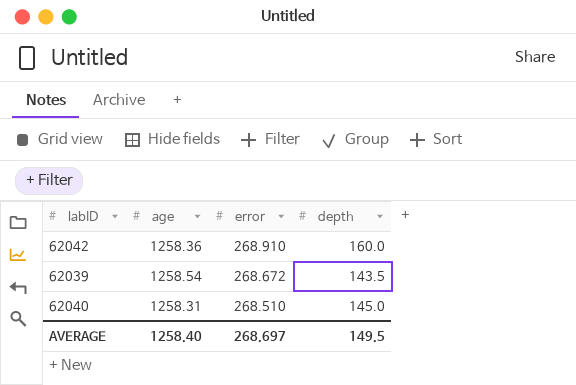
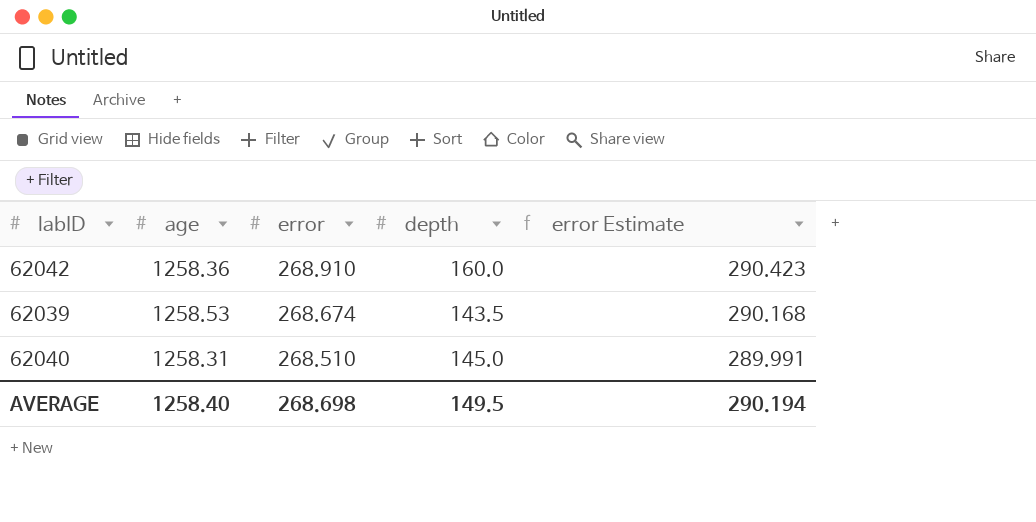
column error Estimate | formula: none -> [error] * 1.08
62039 | age: 1258.54 -> 1258.53
62039 | error: 268.672 -> 268.674
AVERAGE | error: 268.697 -> 268.698

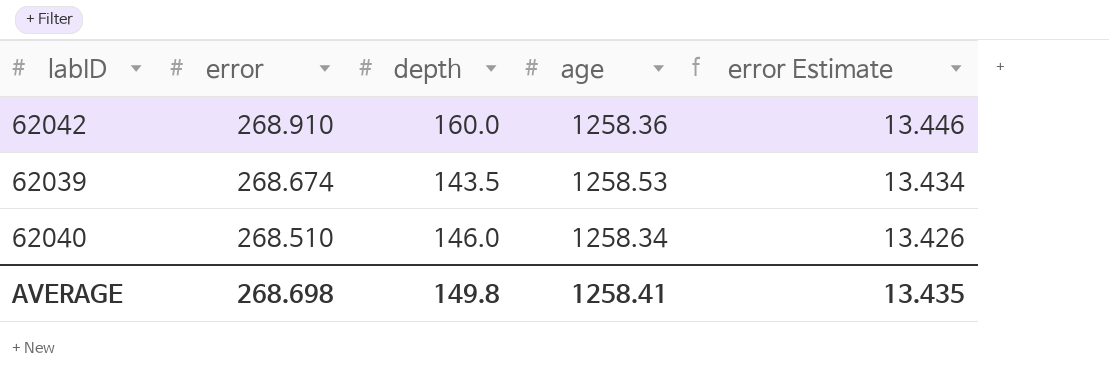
column age | position: 2 -> 4
column error Estimate | formula: [error] * 1.08 -> [error] * 0.05
62040 | depth: 145.0 -> 146.0
62040 | age: 1258.31 -> 1258.34
AVERAGE | depth: 149.5 -> 149.8
AVERAGE | age: 1258.40 -> 1258.41
AVERAGE | error Estimate: 290.194 -> 13.435

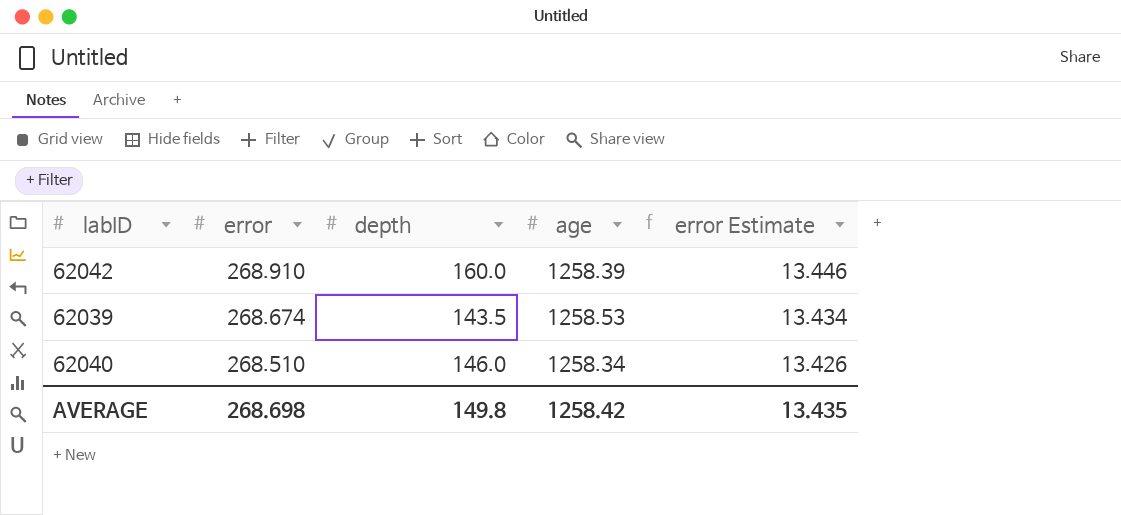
62042 | age: 1258.36 -> 1258.39
AVERAGE | age: 1258.41 -> 1258.42

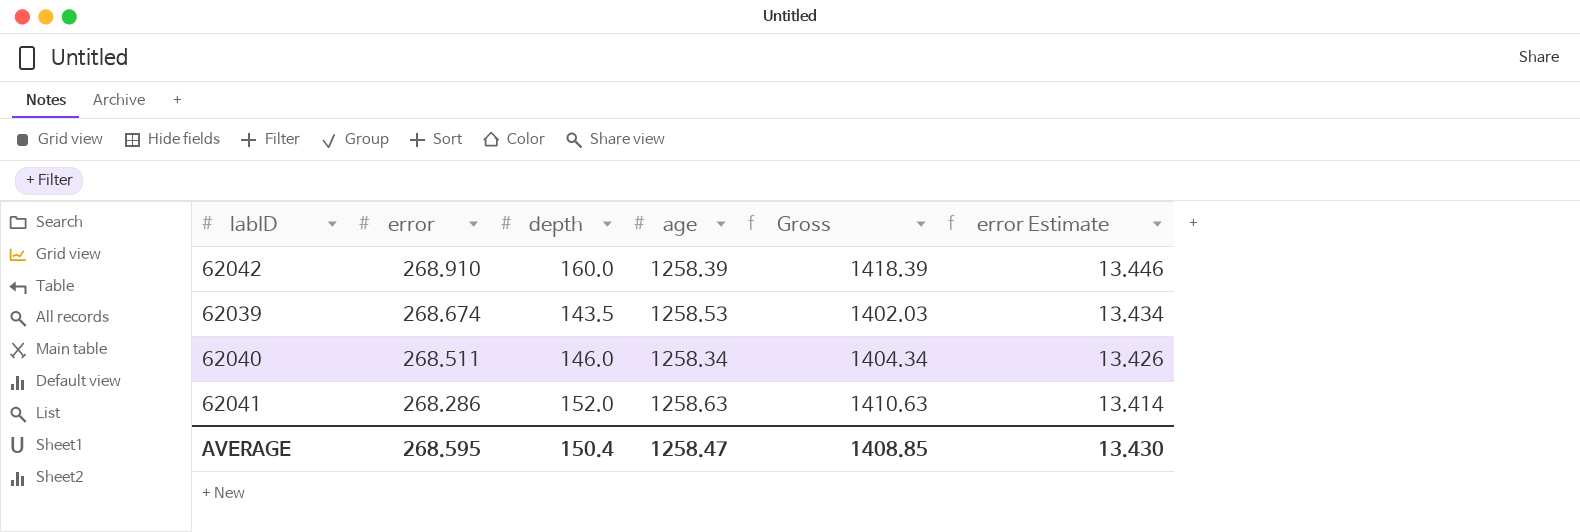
column Gross | formula: none -> [depth] + [age]
62040 | error: 268.510 -> 268.511
row 62041: none -> 268.286 | 152.0 | 1258.63 | 1410.63 | 13.414
AVERAGE | error: 268.698 -> 268.595
AVERAGE | depth: 149.8 -> 150.4
AVERAGE | age: 1258.42 -> 1258.47
AVERAGE | error Estimate: 13.435 -> 13.430

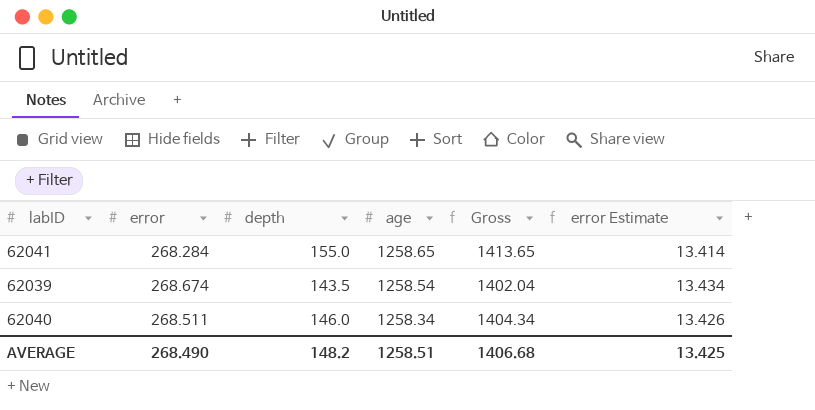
row order: error descending -> age descending
row 62042: 268.910 | 160.0 | 1258.39 | 1418.39 | 13.446 -> none
62041 | error: 268.286 -> 268.284
62041 | depth: 152.0 -> 155.0
62041 | age: 1258.63 -> 1258.65
62041 | Gross: 1410.63 -> 1413.65
62039 | age: 1258.53 -> 1258.54
62039 | Gross: 1402.03 -> 1402.04
AVERAGE | error: 268.595 -> 268.490
AVERAGE | depth: 150.4 -> 148.2
AVERAGE | age: 1258.47 -> 1258.51
AVERAGE | Gross: 1408.85 -> 1406.68
AVERAGE | error Estimate: 13.430 -> 13.425

